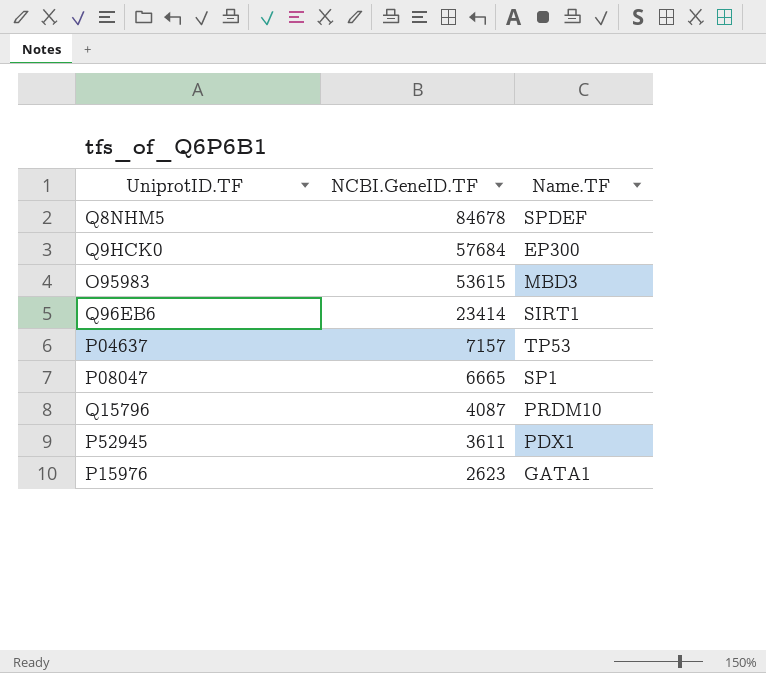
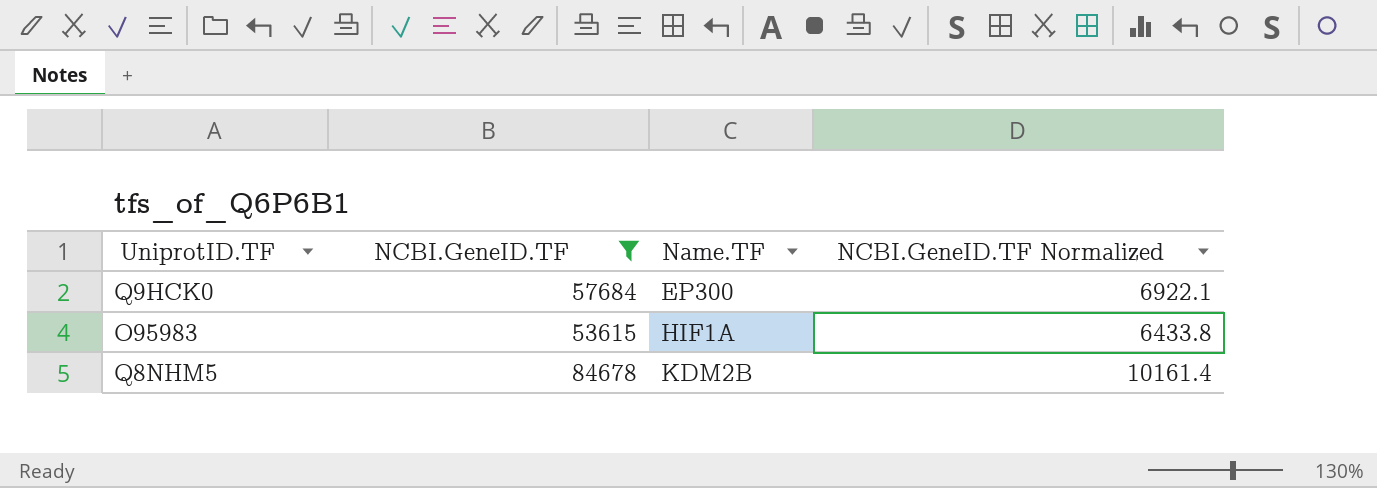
filter: none -> NCBI.GeneID.TF >= 53615
row order: NCBI.GeneID.TF descending -> Name.TF ascending
column NCBI.GeneID.TF Normalized | formula: none -> [NCBI.GeneID.TF] * 0.12
O95983 | Name.TF: MBD3 -> HIF1A
Q8NHM5 | Name.TF: SPDEF -> KDM2B

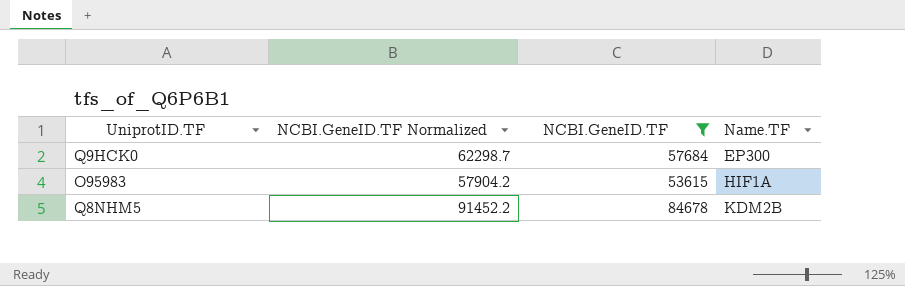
column NCBI.GeneID.TF Normalized | formula: [NCBI.GeneID.TF] * 0.12 -> [NCBI.GeneID.TF] * 1.08
column NCBI.GeneID.TF Normalized | position: 4 -> 2

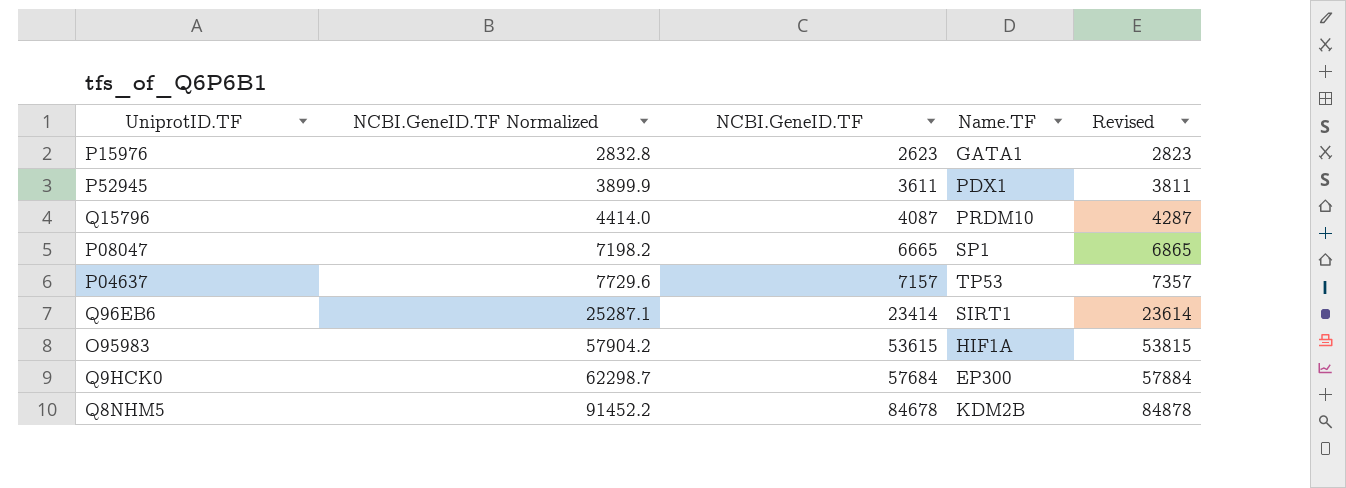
filter: NCBI.GeneID.TF >= 53615 -> none
row order: Name.TF ascending -> NCBI.GeneID.TF Normalized ascending
column Revised | formula: none -> [NCBI.GeneID.TF] + 200

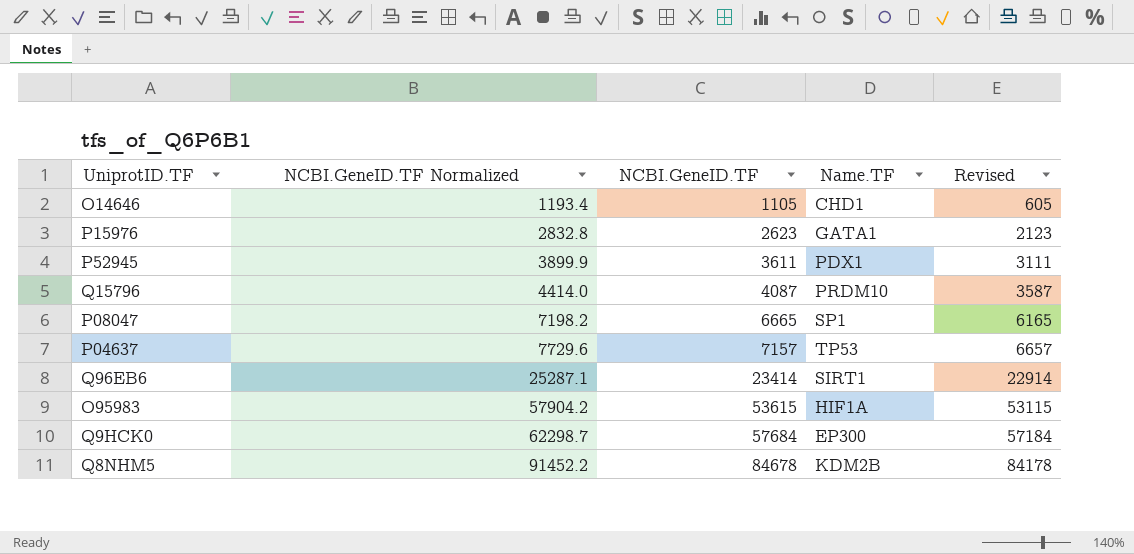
column Revised | formula: [NCBI.GeneID.TF] + 200 -> [NCBI.GeneID.TF] - 500
row O14646: none -> 1193.4 | 1105 | CHD1 | 605

